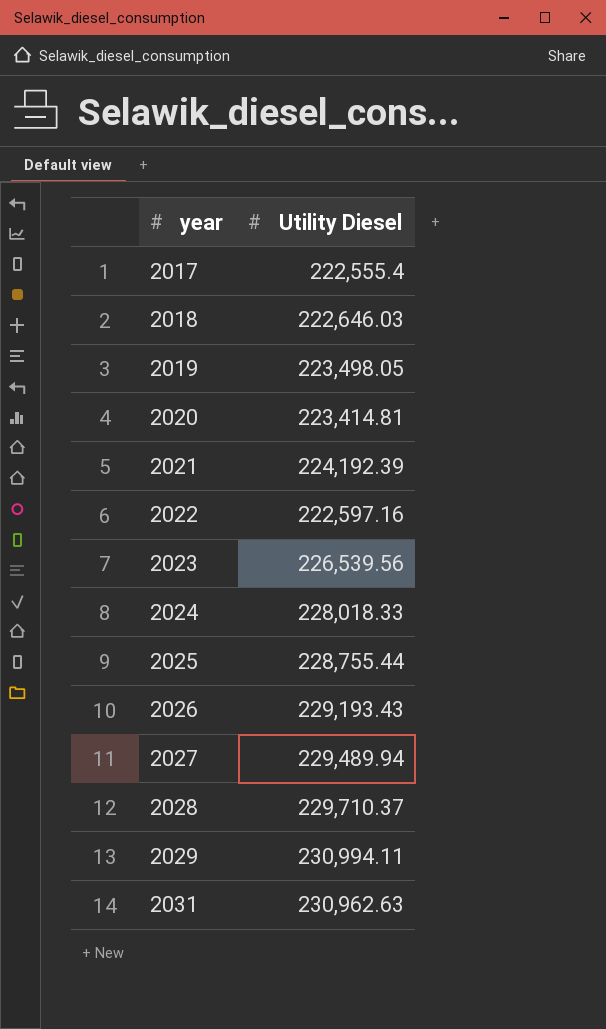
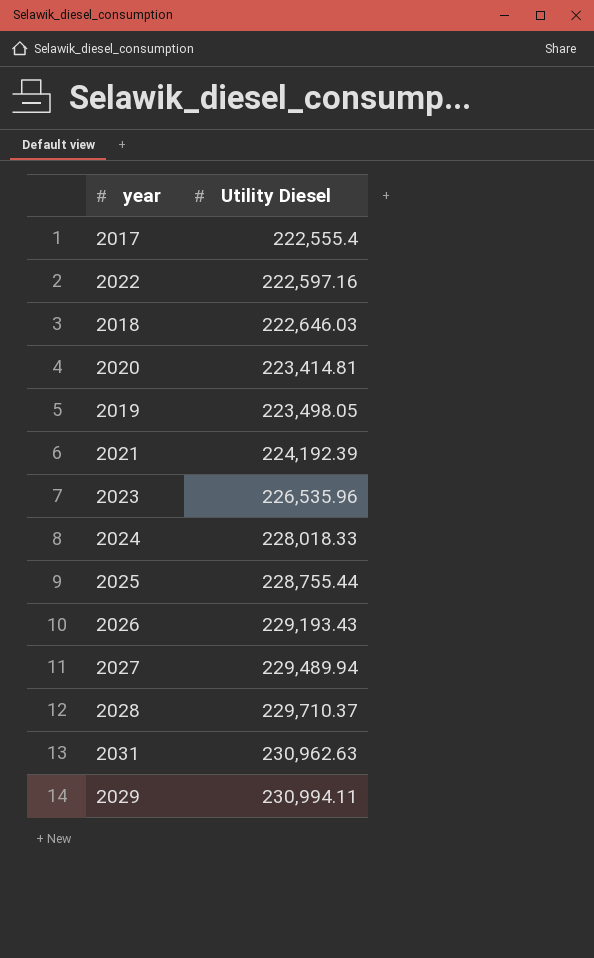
row order: year ascending -> Utility Diesel ascending
2023 | Utility Diesel: 226,539.56 -> 226,535.96

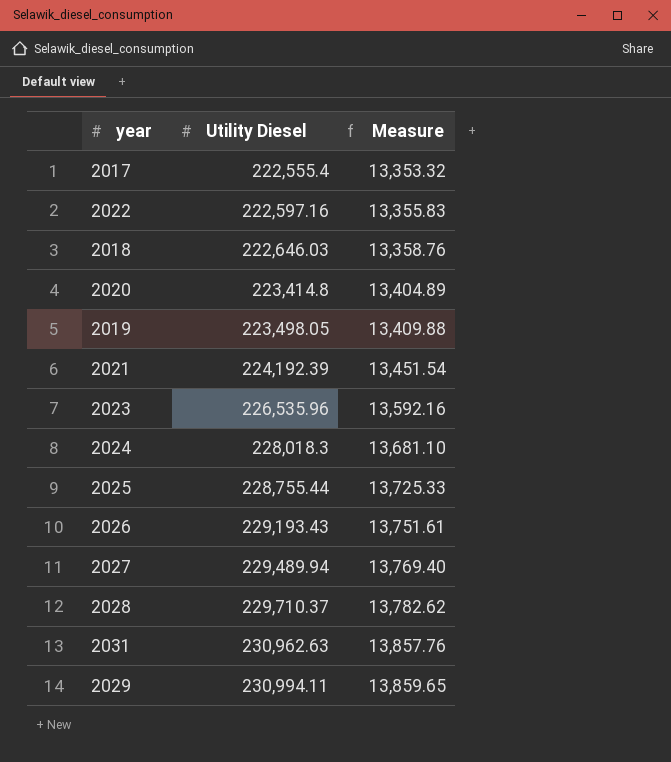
column Measure | formula: none -> [Utility Diesel] * 0.06
2020 | Utility Diesel: 223,414.81 -> 223,414.8
2024 | Utility Diesel: 228,018.33 -> 228,018.3

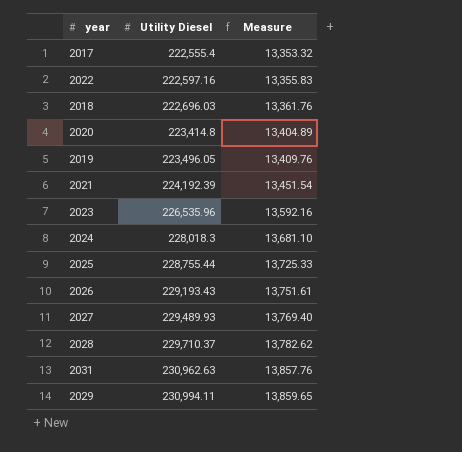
2018 | Utility Diesel: 222,646.03 -> 222,696.03
2018 | Measure: 13,358.76 -> 13,361.76
2019 | Utility Diesel: 223,498.05 -> 223,496.05
2019 | Measure: 13,409.88 -> 13,409.76
2027 | Utility Diesel: 229,489.94 -> 229,489.93

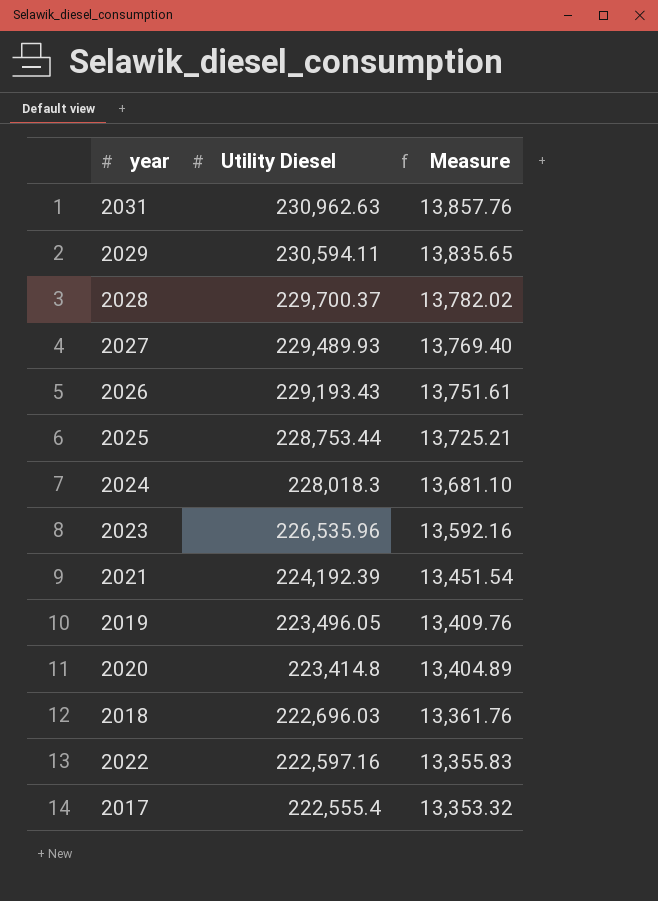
row order: Utility Diesel ascending -> Utility Diesel descending
2029 | Utility Diesel: 230,994.11 -> 230,594.11
2029 | Measure: 13,859.65 -> 13,835.65
2028 | Utility Diesel: 229,710.37 -> 229,700.37
2028 | Measure: 13,782.62 -> 13,782.02
2025 | Utility Diesel: 228,755.44 -> 228,753.44
2025 | Measure: 13,725.33 -> 13,725.21

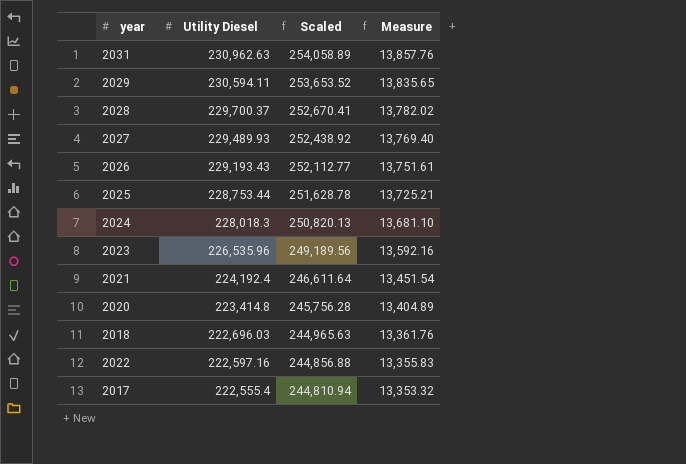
column Scaled | formula: none -> [Utility Diesel] * 1.1
row 2019: 223,496.05 | 13,409.76 -> none
2021 | Utility Diesel: 224,192.39 -> 224,192.4

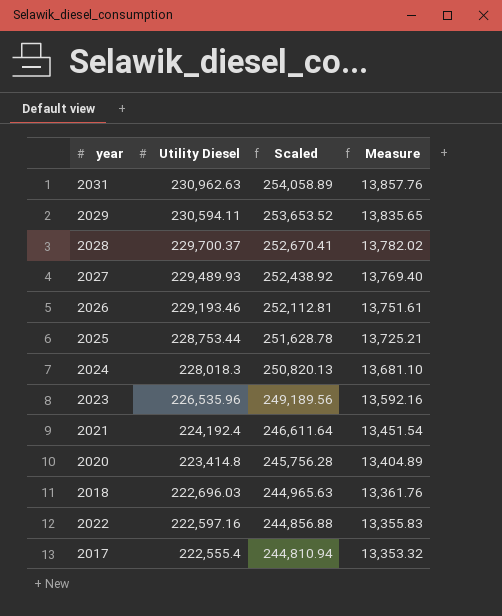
2026 | Utility Diesel: 229,193.43 -> 229,193.46
2026 | Scaled: 252,112.77 -> 252,112.81

